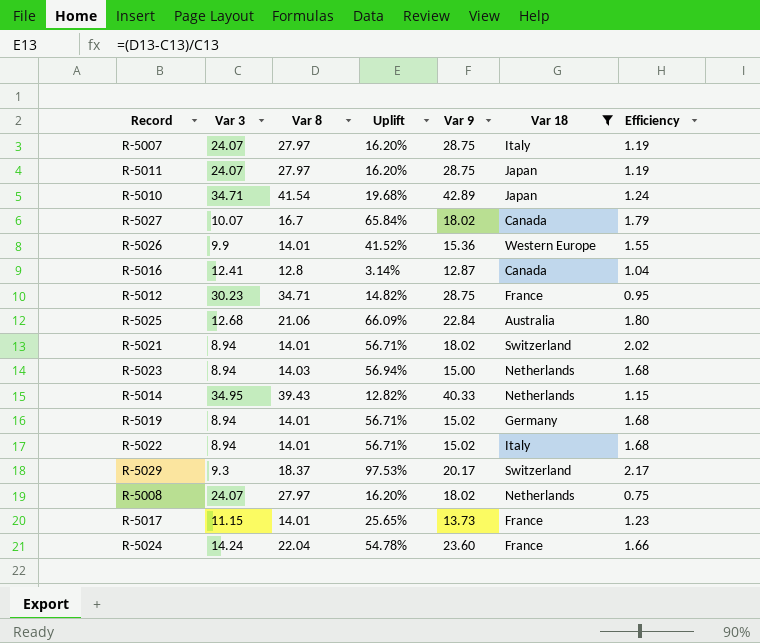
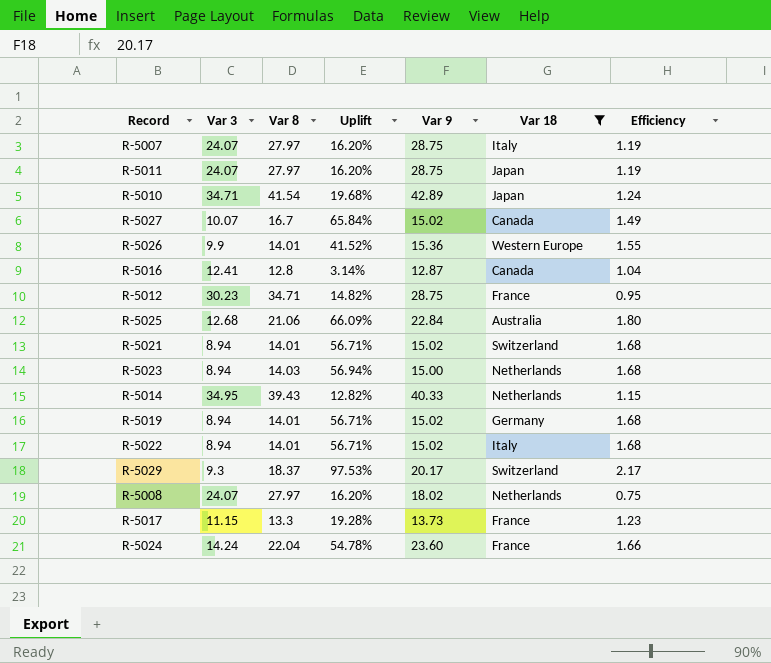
R-5027 | Var 9: 18.02 -> 15.02
R-5027 | Efficiency: 1.79 -> 1.49
R-5021 | Var 9: 18.02 -> 15.02
R-5021 | Efficiency: 2.02 -> 1.68
R-5017 | Var 8: 14.01 -> 13.3
R-5017 | Uplift: 25.65% -> 19.28%

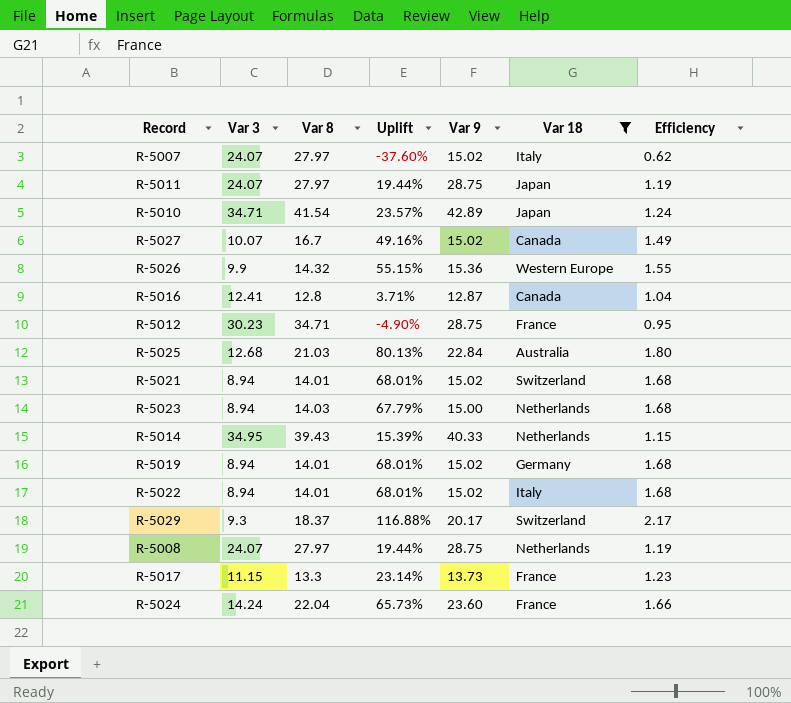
column Uplift | formula: ([Var 8] - [Var 3]) / [Var 3] -> ([Var 9] - [Var 3]) / [Var 3]
R-5007 | Var 9: 28.75 -> 15.02
R-5007 | Efficiency: 1.19 -> 0.62
R-5026 | Var 8: 14.01 -> 14.32
R-5025 | Var 8: 21.06 -> 21.03
R-5008 | Var 9: 18.02 -> 28.75
R-5008 | Efficiency: 0.75 -> 1.19

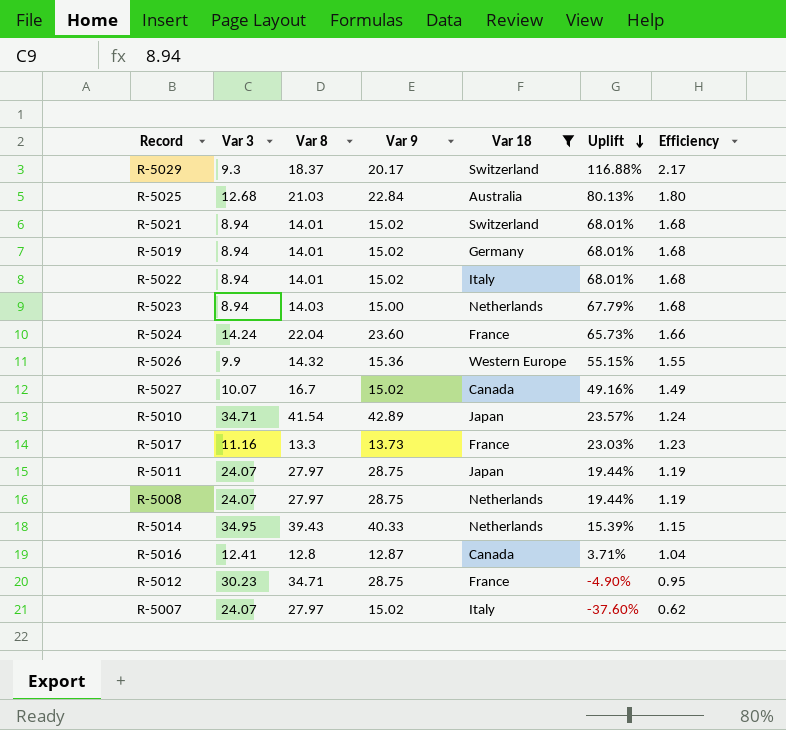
row order: none -> Uplift descending
column Uplift | position: 4 -> 6
R-5017 | Var 3: 11.15 -> 11.16
R-5017 | Uplift: 23.14% -> 23.03%

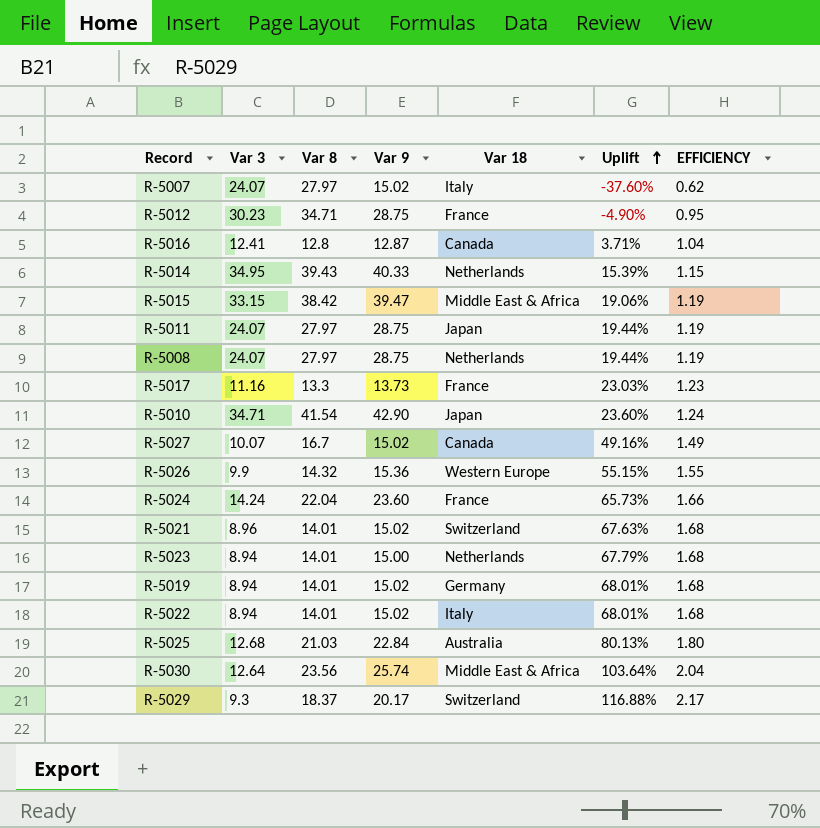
filter: Var 18 != Middle East & Africa -> none
row order: Uplift descending -> Uplift ascending
column name: Efficiency -> EFFICIENCY
R-5010 | Var 9: 42.89 -> 42.90
R-5010 | Uplift: 23.57% -> 23.60%
R-5021 | Var 3: 8.94 -> 8.96
R-5021 | Uplift: 68.01% -> 67.63%
R-5023 | Var 8: 14.03 -> 14.01

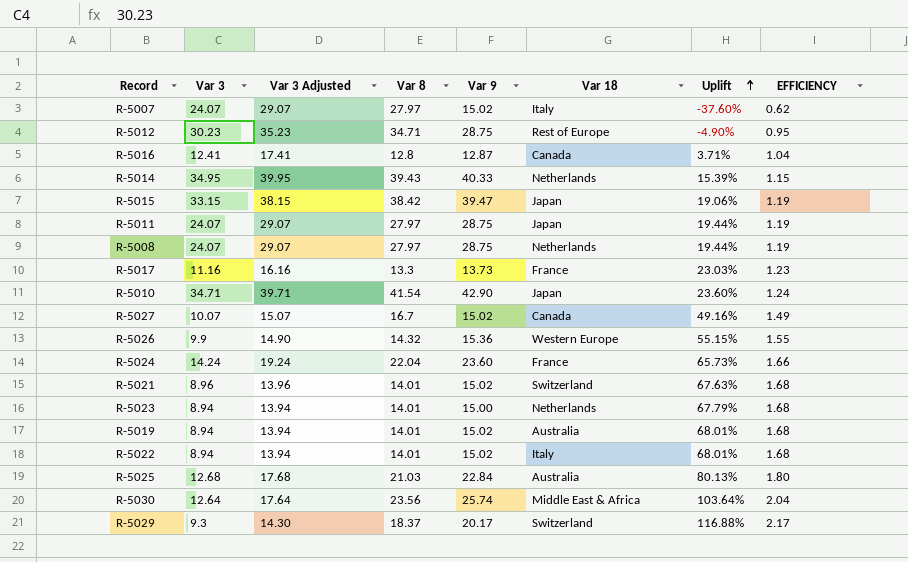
column Var 3 Adjusted | formula: none -> [Var 3] + 5
R-5012 | Var 18: France -> Rest of Europe
R-5015 | Var 18: Middle East & Africa -> Japan
R-5019 | Var 18: Germany -> Australia

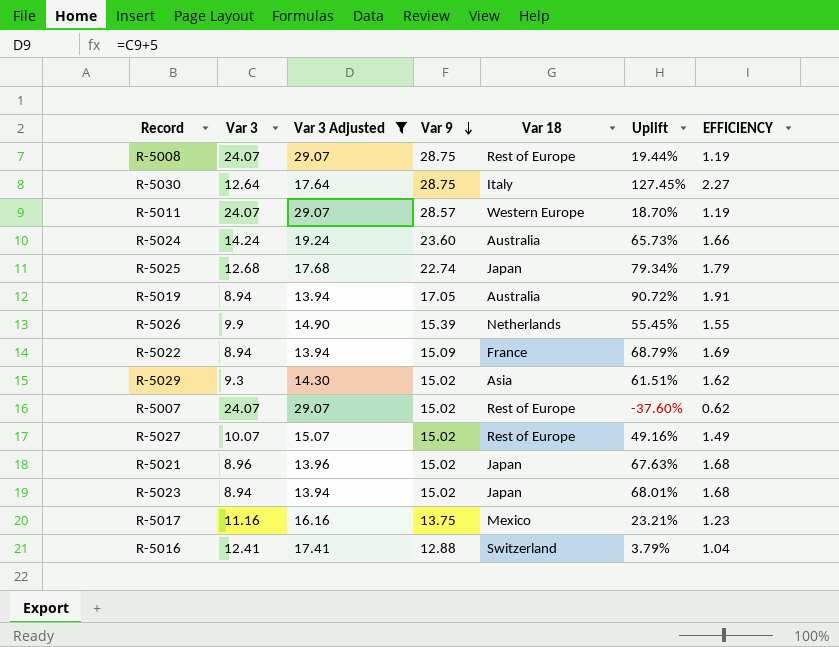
filter: none -> Var 3 Adjusted <= 29.07
row order: Uplift ascending -> Var 9 descending
column Var 8 | position: 4 -> none
R-5008 | Var 18: Netherlands -> Rest of Europe
R-5030 | Var 9: 25.74 -> 28.75
R-5030 | Var 18: Middle East & Africa -> Italy
R-5030 | Uplift: 103.64% -> 127.45%
R-5030 | EFFICIENCY: 2.04 -> 2.27
R-5011 | Var 9: 28.75 -> 28.57
R-5011 | Var 18: Japan -> Western Europe
R-5011 | Uplift: 19.44% -> 18.70%
R-5024 | Var 18: France -> Australia
R-5025 | Var 9: 22.84 -> 22.74
R-5025 | Var 18: Australia -> Japan
R-5025 | Uplift: 80.13% -> 79.34%
R-5025 | EFFICIENCY: 1.80 -> 1.79
R-5019 | Var 9: 15.02 -> 17.05
R-5019 | Uplift: 68.01% -> 90.72%
R-5019 | EFFICIENCY: 1.68 -> 1.91
R-5026 | Var 9: 15.36 -> 15.39
R-5026 | Var 18: Western Europe -> Netherlands
R-5026 | Uplift: 55.15% -> 55.45%
R-5022 | Var 9: 15.02 -> 15.09
R-5022 | Var 18: Italy -> France
R-5022 | Uplift: 68.01% -> 68.79%
R-5022 | EFFICIENCY: 1.68 -> 1.69
R-5029 | Var 9: 20.17 -> 15.02
R-5029 | Var 18: Switzerland -> Asia
R-5029 | Uplift: 116.88% -> 61.51%
R-5029 | EFFICIENCY: 2.17 -> 1.62
R-5007 | Var 18: Italy -> Rest of Europe
R-5027 | Var 18: Canada -> Rest of Europe
R-5021 | Var 18: Switzerland -> Japan
R-5023 | Var 9: 15.00 -> 15.02
R-5023 | Var 18: Netherlands -> Japan
R-5023 | Uplift: 67.79% -> 68.01%
R-5017 | Var 9: 13.73 -> 13.75
R-5017 | Var 18: France -> Mexico
R-5017 | Uplift: 23.03% -> 23.21%
R-5016 | Var 9: 12.87 -> 12.88
R-5016 | Var 18: Canada -> Switzerland
R-5016 | Uplift: 3.71% -> 3.79%

